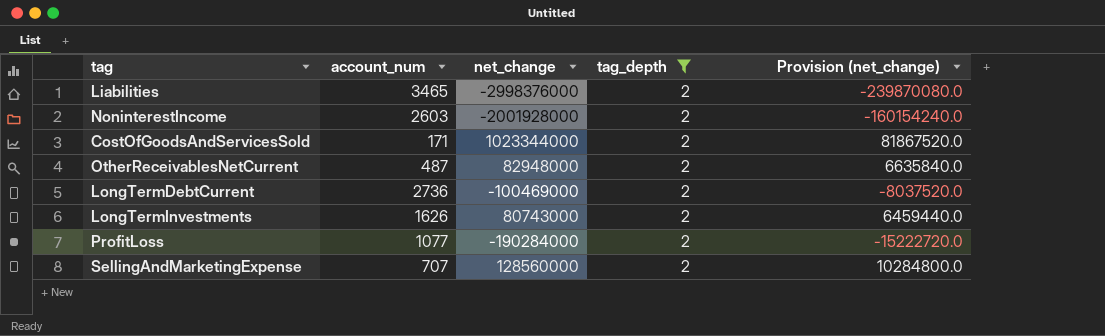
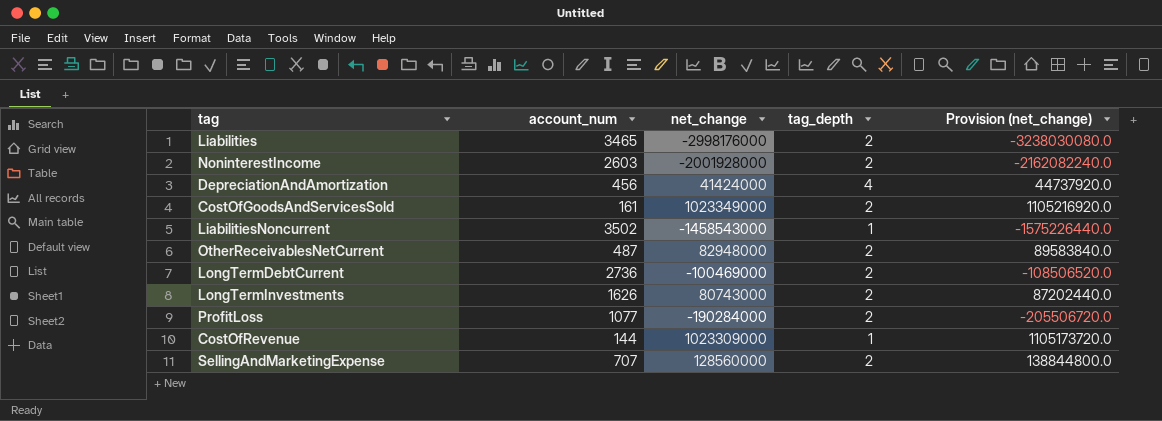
filter: tag_depth = 2 -> none
column Provision (net_change) | formula: [net_change] * 0.08 -> [net_change] * 1.08
Liabilities | net_change: -2998376000 -> -2998176000
CostOfGoodsAndServicesSold | account_num: 171 -> 161
CostOfGoodsAndServicesSold | net_change: 1023344000 -> 1023349000

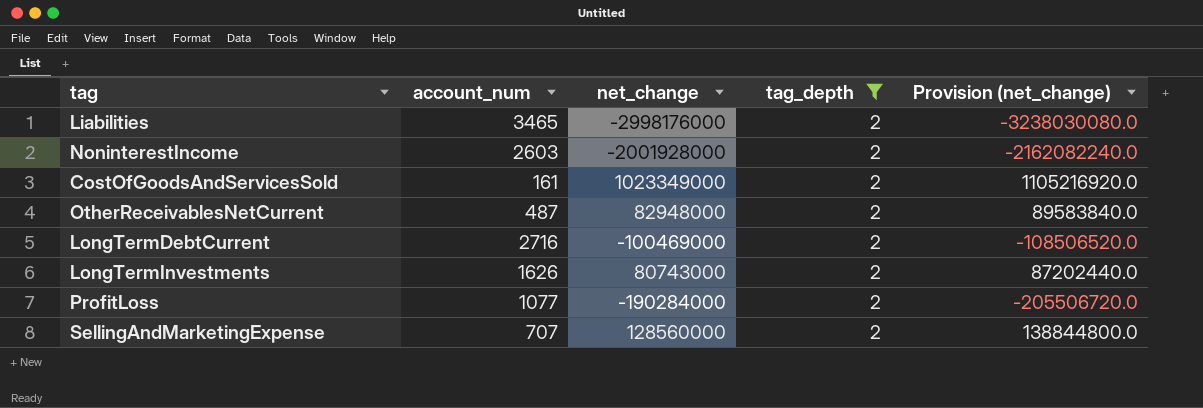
filter: none -> tag_depth = 2
LongTermDebtCurrent | account_num: 2736 -> 2716

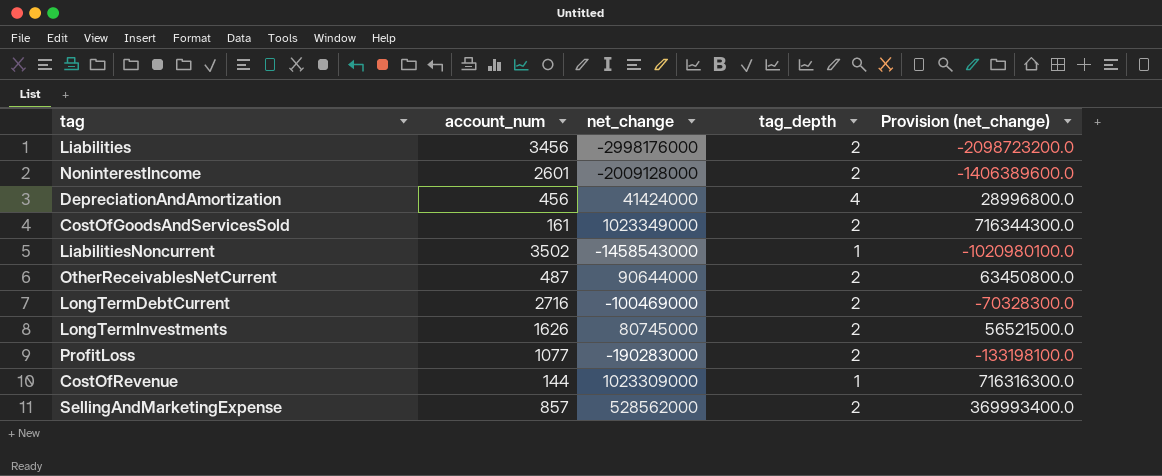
filter: tag_depth = 2 -> none
column Provision (net_change) | formula: [net_change] * 1.08 -> [net_change] * 0.7
Liabilities | account_num: 3465 -> 3456
NoninterestIncome | account_num: 2603 -> 2601
NoninterestIncome | net_change: -2001928000 -> -2009128000
OtherReceivablesNetCurrent | net_change: 82948000 -> 90644000
LongTermInvestments | net_change: 80743000 -> 80745000
ProfitLoss | net_change: -190284000 -> -190283000
SellingAndMarketingExpense | account_num: 707 -> 857
SellingAndMarketingExpense | net_change: 128560000 -> 528562000

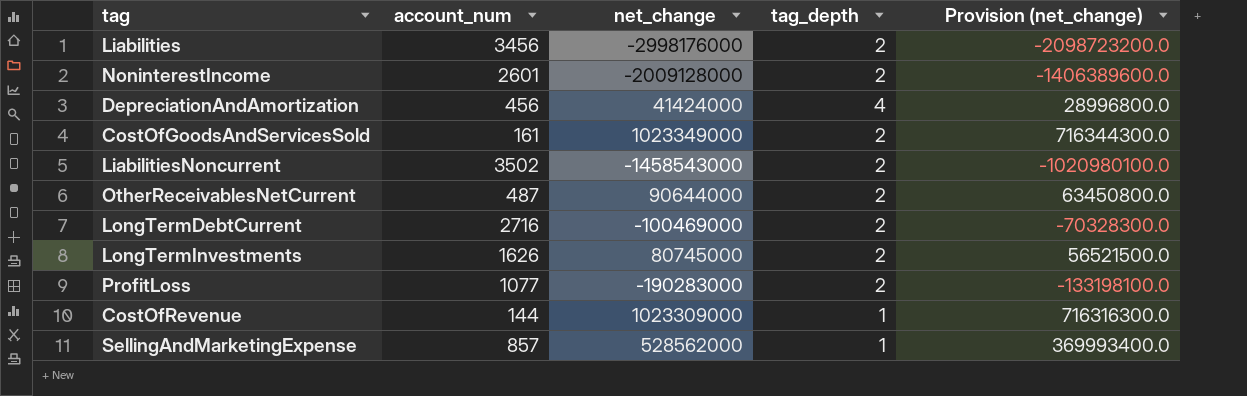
LiabilitiesNoncurrent | tag_depth: 1 -> 2
SellingAndMarketingExpense | tag_depth: 2 -> 1

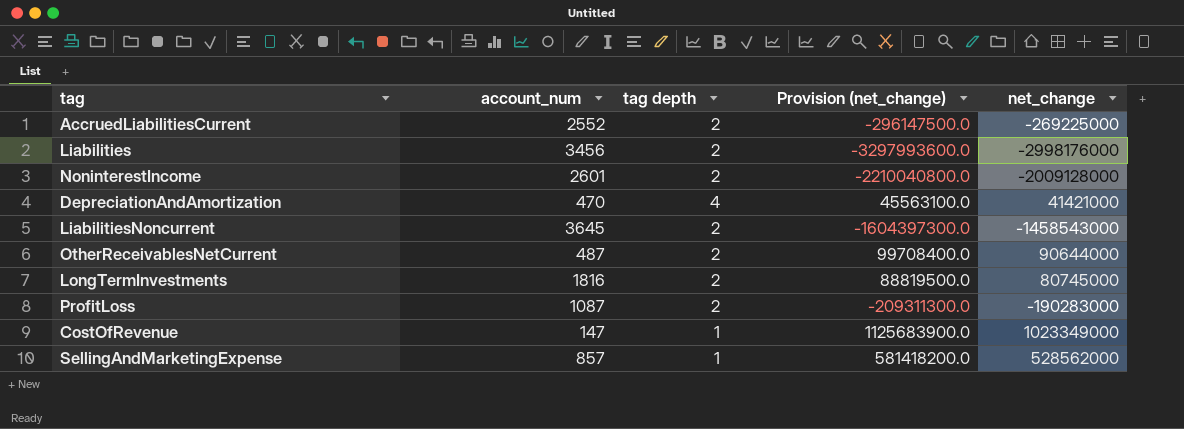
column name: tag_depth -> tag depth
column Provision (net_change) | formula: [net_change] * 0.7 -> [net_change] * 1.1
column net_change | position: 3 -> 5
row CostOfGoodsAndServicesSold: 161 | 1023349000 | 2 | 716344300.0 -> none
row LongTermDebtCurrent: 2716 | -100469000 | 2 | -70328300.0 -> none
row AccruedLiabilitiesCurrent: none -> 2552 | 2 | -296147500.0 | -269225000
DepreciationAndAmortization | account_num: 456 -> 470
DepreciationAndAmortization | net_change: 41424000 -> 41421000
LiabilitiesNoncurrent | account_num: 3502 -> 3645
LongTermInvestments | account_num: 1626 -> 1816
ProfitLoss | account_num: 1077 -> 1087
CostOfRevenue | account_num: 144 -> 147
CostOfRevenue | net_change: 1023309000 -> 1023349000

